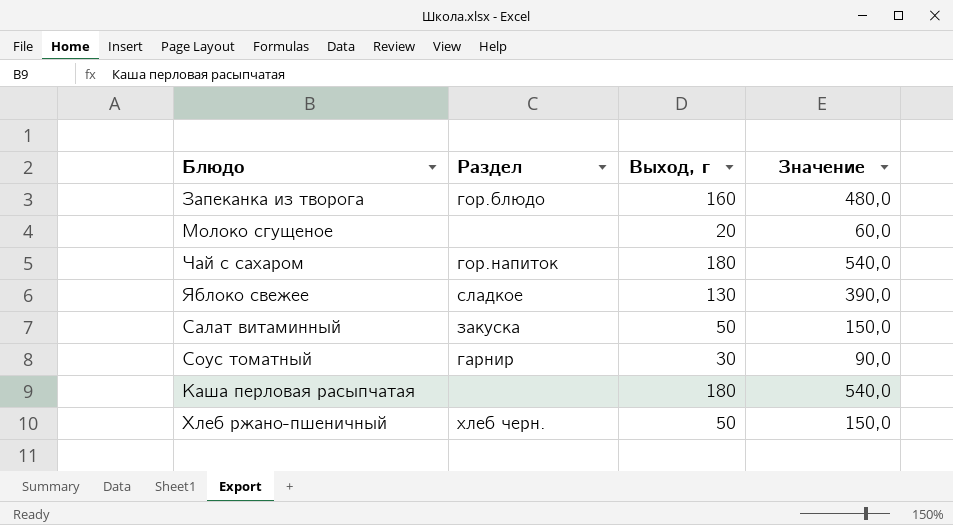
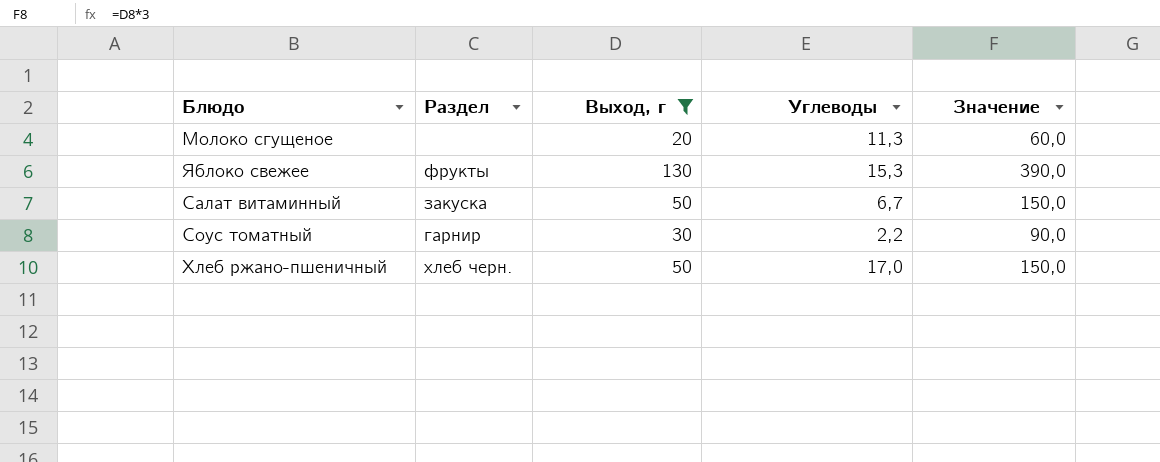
filter: none -> Выход, г <= 130
column Углеводы | position: none -> 4
Яблоко свежее | Раздел: сладкое -> фрукты

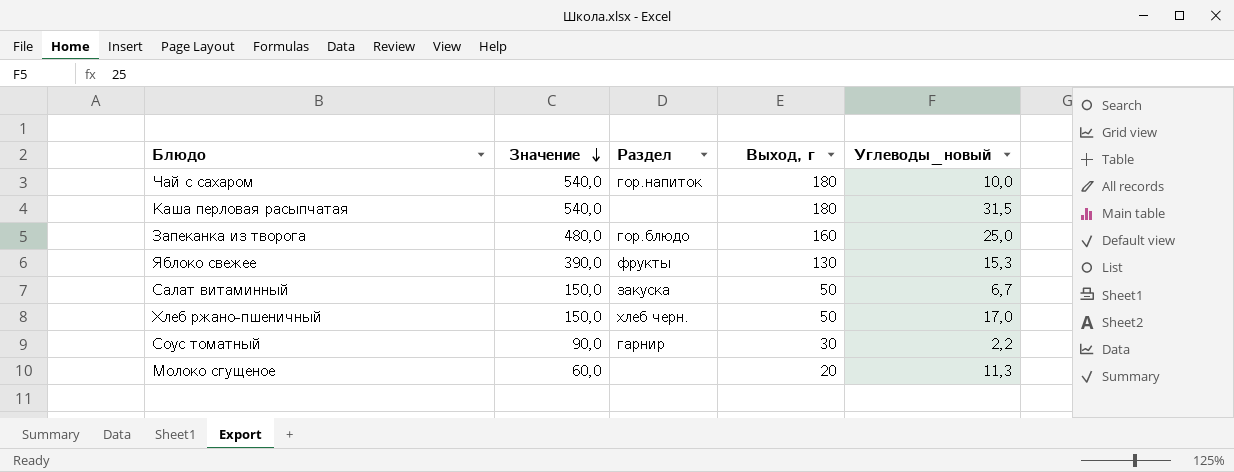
filter: Выход, г <= 130 -> none
row order: none -> Значение descending
column Значение | position: 5 -> 2
column name: Углеводы -> Углеводы_новый

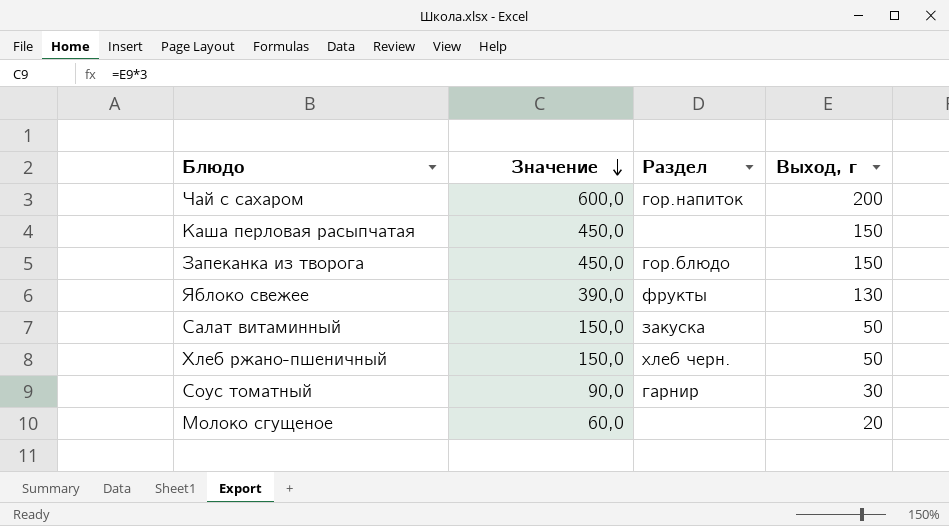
column Углеводы_новый | position: 5 -> none
Чай с сахаром | Значение: 540,0 -> 600,0
Чай с сахаром | Выход, г: 180 -> 200
Каша перловая расыпчатая | Значение: 540,0 -> 450,0
Каша перловая расыпчатая | Выход, г: 180 -> 150
Запеканка из творога | Значение: 480,0 -> 450,0
Запеканка из творога | Выход, г: 160 -> 150

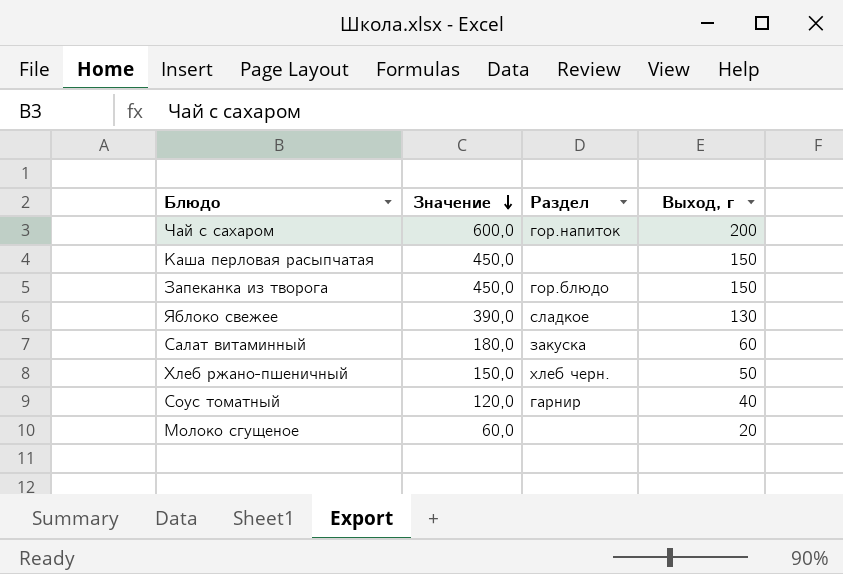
Яблоко свежее | Раздел: фрукты -> сладкое
Салат витаминный | Значение: 150,0 -> 180,0
Салат витаминный | Выход, г: 50 -> 60
Соус томатный | Значение: 90,0 -> 120,0
Соус томатный | Выход, г: 30 -> 40

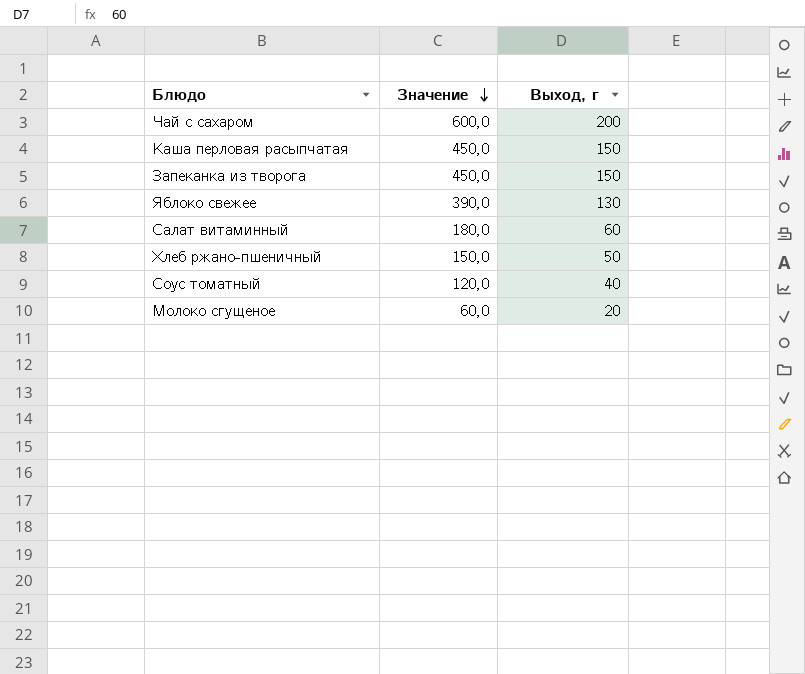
column Раздел | position: 3 -> none

